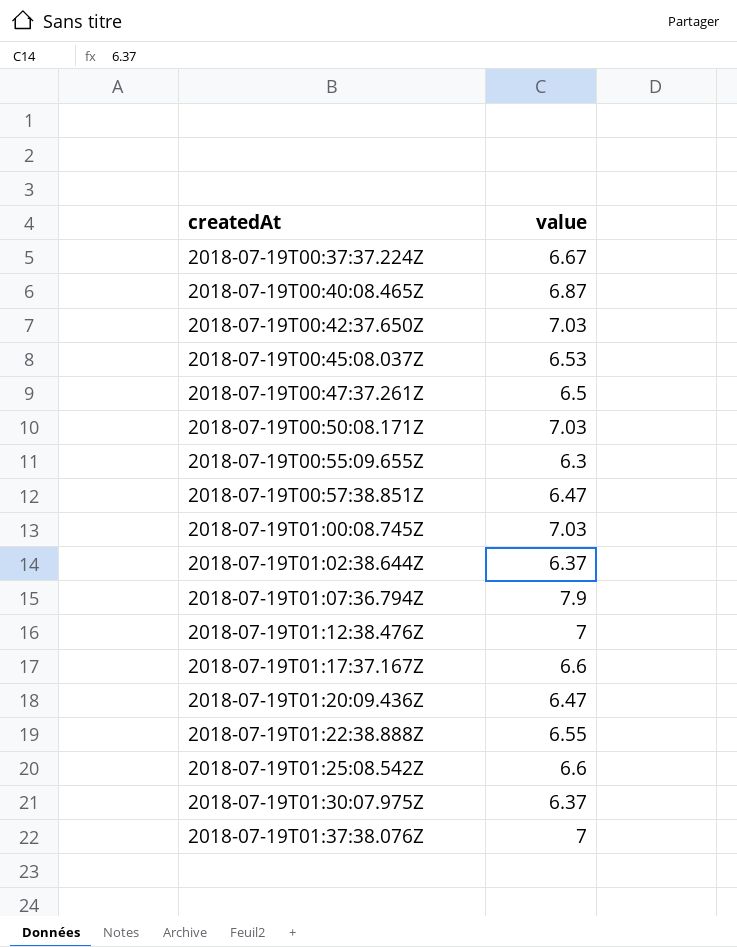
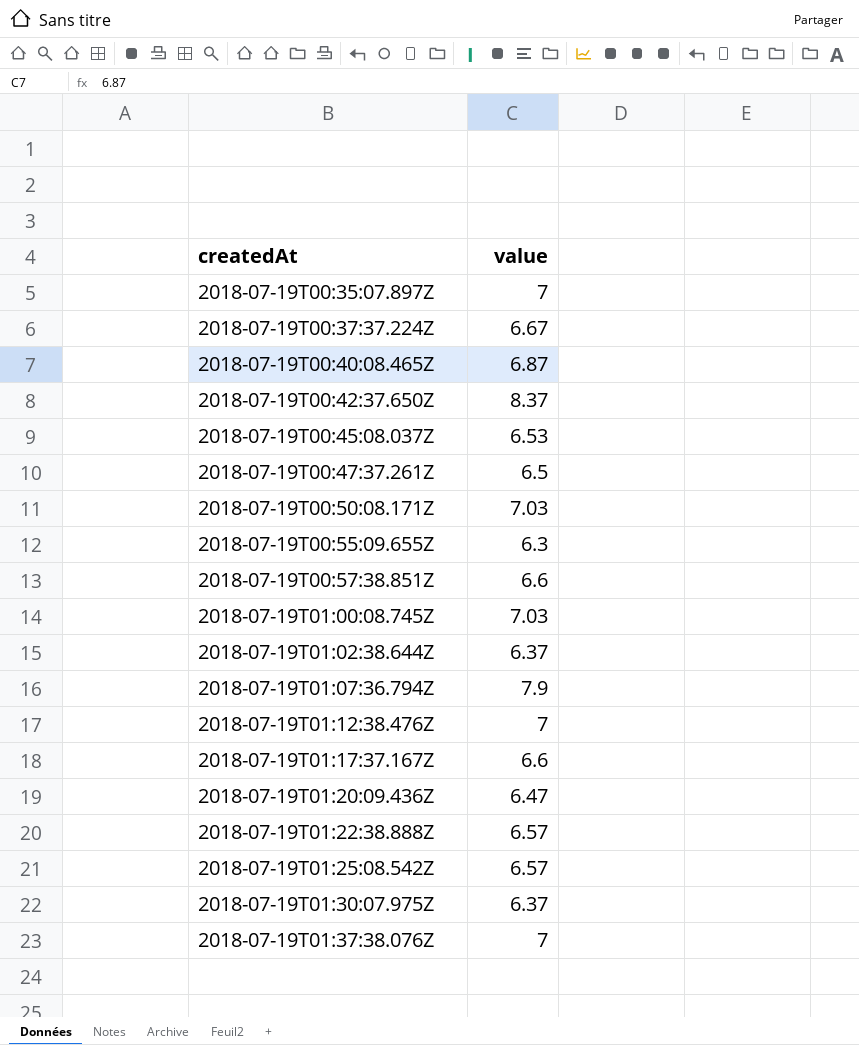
row 2018-07-19T00:35:07.897Z: none -> 7
2018-07-19T00:42:37.650Z | value: 7.03 -> 8.37
2018-07-19T00:57:38.851Z | value: 6.47 -> 6.6
2018-07-19T01:22:38.888Z | value: 6.55 -> 6.57
2018-07-19T01:25:08.542Z | value: 6.6 -> 6.57

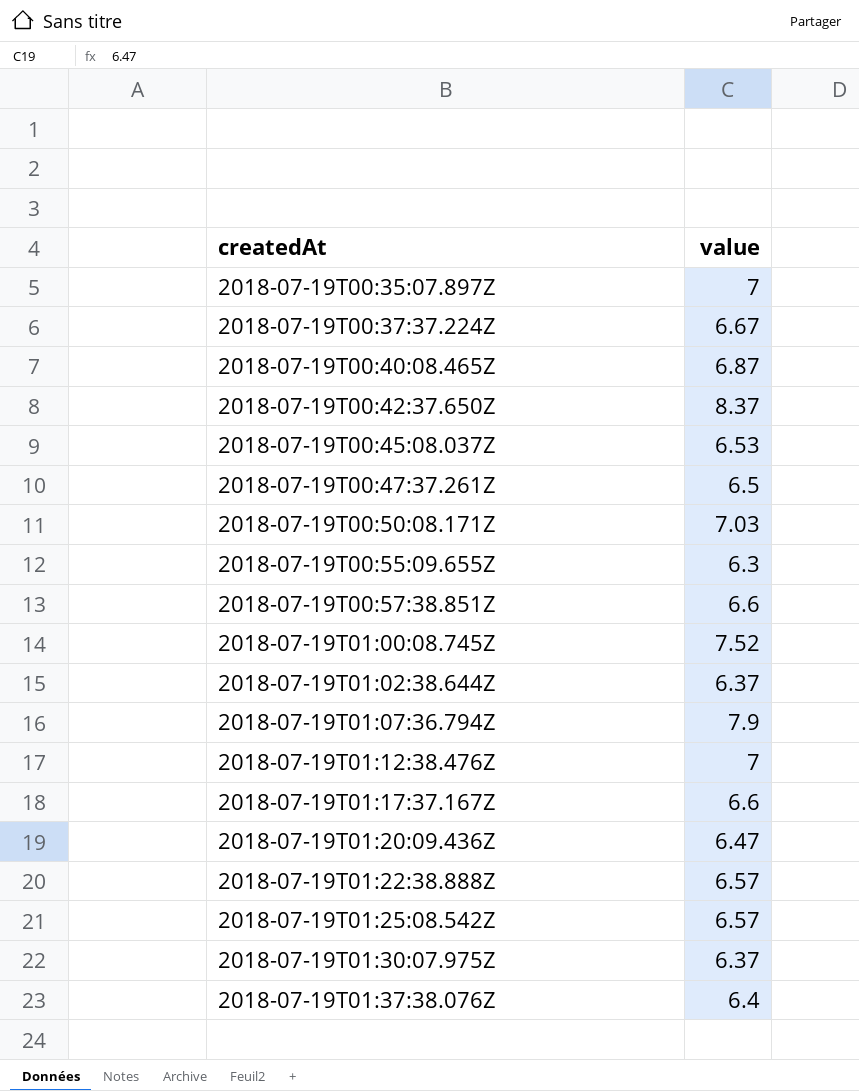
2018-07-19T01:00:08.745Z | value: 7.03 -> 7.52
2018-07-19T01:37:38.076Z | value: 7 -> 6.4

